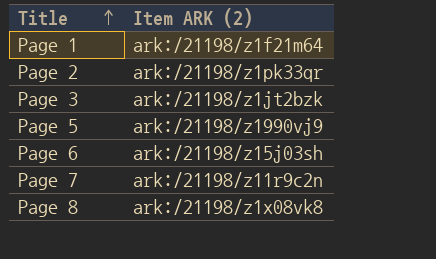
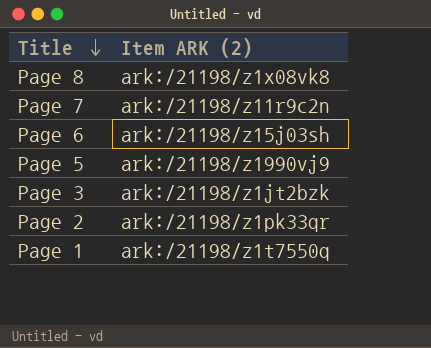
row order: Title ascending -> Title descending
Page 1 | Item ARK (2): ark:/21198/z1f21m64 -> ark:/21198/z1t7550q

